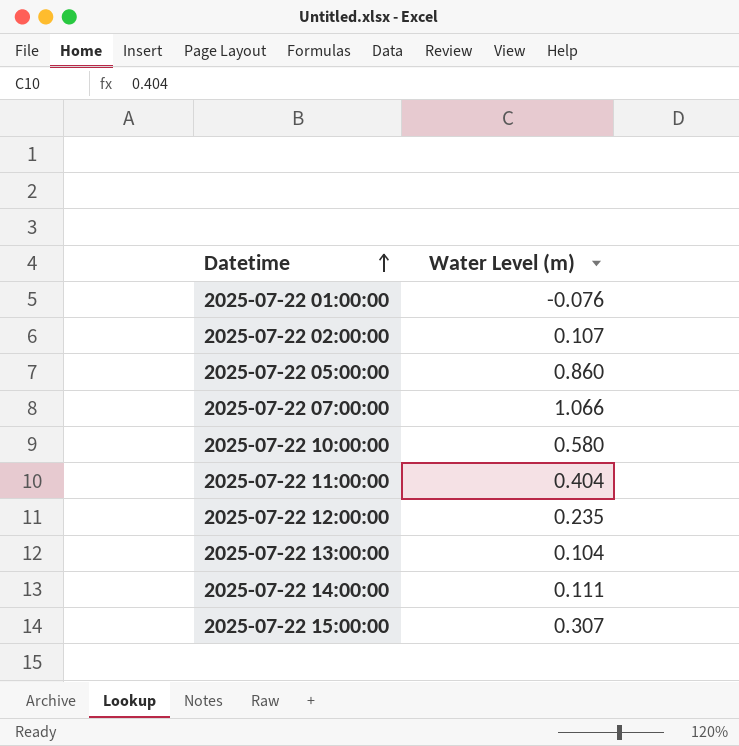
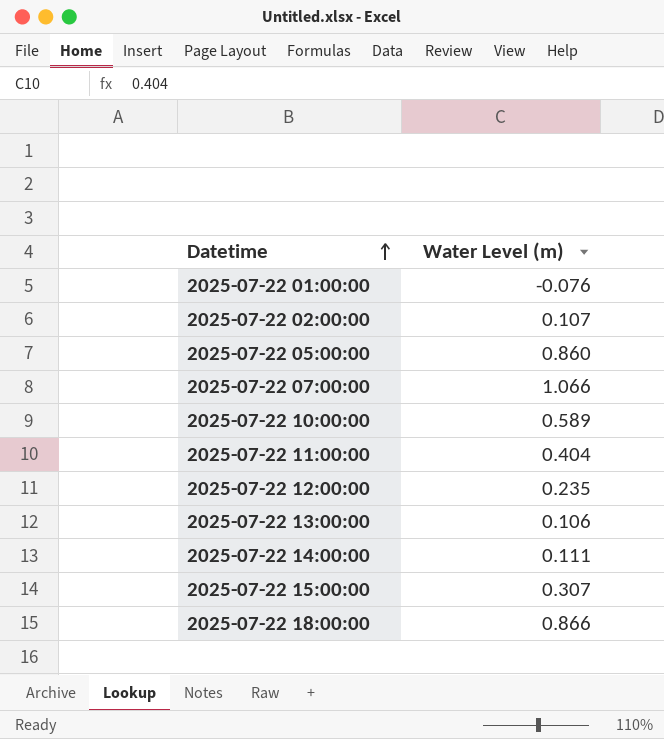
2025-07-22 10:00:00 | Water Level (m): 0.580 -> 0.589
2025-07-22 13:00:00 | Water Level (m): 0.104 -> 0.106
row 2025-07-22 18:00:00: none -> 0.866

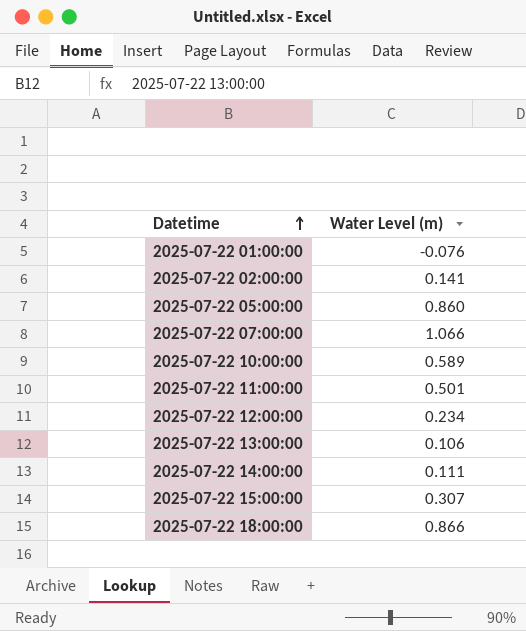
2025-07-22 02:00:00 | Water Level (m): 0.107 -> 0.141
2025-07-22 11:00:00 | Water Level (m): 0.404 -> 0.501
2025-07-22 12:00:00 | Water Level (m): 0.235 -> 0.234

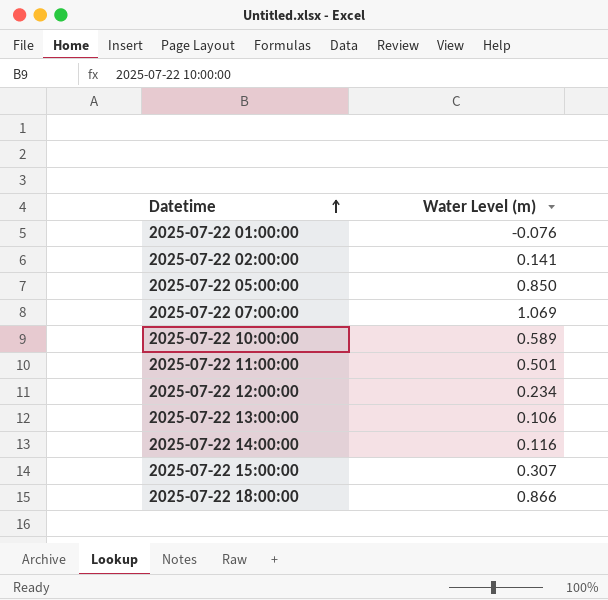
2025-07-22 05:00:00 | Water Level (m): 0.860 -> 0.850
2025-07-22 07:00:00 | Water Level (m): 1.066 -> 1.069
2025-07-22 14:00:00 | Water Level (m): 0.111 -> 0.116

